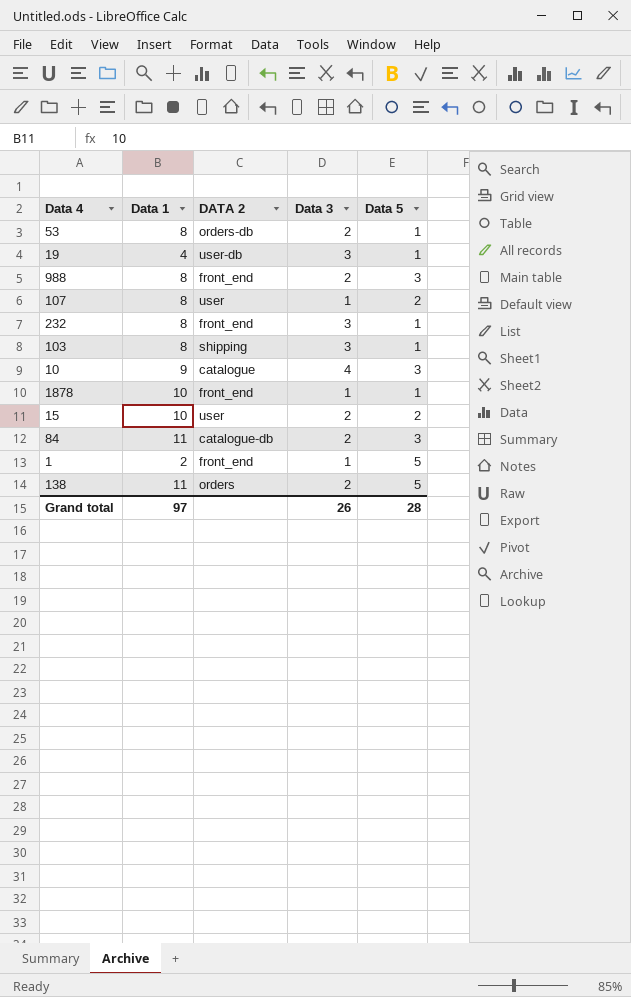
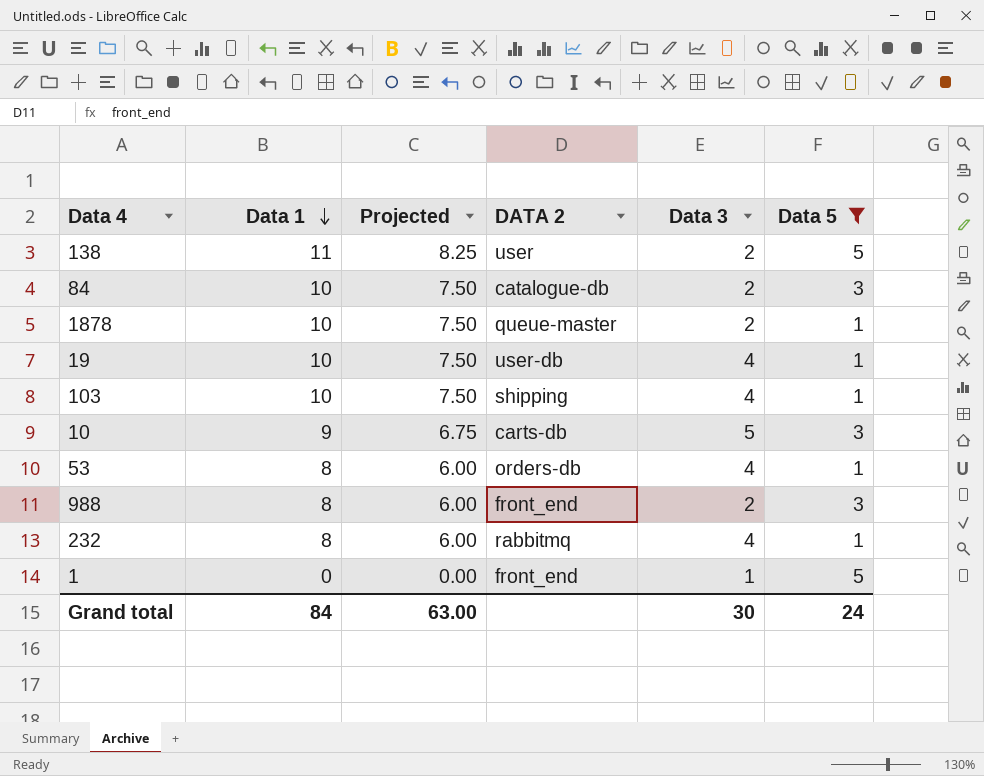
filter: none -> Data 5 != 2
row order: none -> Data 1 descending
column Projected | formula: none -> [Data 1] * 0.75
138 | DATA 2: orders -> user
84 | Data 1: 11 -> 10
1878 | DATA 2: front_end -> queue-master
1878 | Data 3: 1 -> 2
19 | Data 1: 4 -> 10
19 | Data 3: 3 -> 4
103 | Data 1: 8 -> 10
103 | Data 3: 3 -> 4
10 | DATA 2: catalogue -> carts-db
10 | Data 3: 4 -> 5
53 | Data 3: 2 -> 4
232 | DATA 2: front_end -> rabbitmq
232 | Data 3: 3 -> 4
1 | Data 1: 2 -> 0
Grand total | Data 1: 97 -> 84
Grand total | Data 3: 26 -> 30
Grand total | Data 5: 28 -> 24

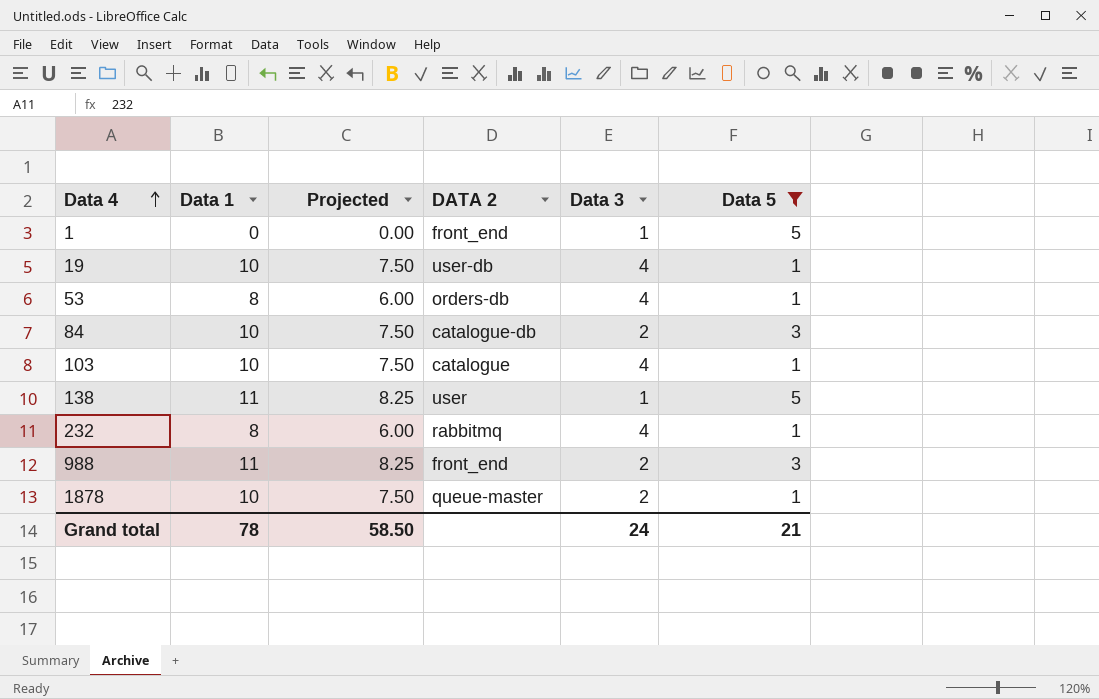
row order: Data 1 descending -> Data 4 ascending
row 10: 9 | 6.75 | carts-db | 5 | 3 -> none
103 | DATA 2: shipping -> catalogue
138 | Data 3: 2 -> 1
988 | Data 1: 8 -> 11
988 | Projected: 6.00 -> 8.25
Grand total | Data 1: 84 -> 78
Grand total | Projected: 63.00 -> 58.50
Grand total | Data 3: 30 -> 24
Grand total | Data 5: 24 -> 21

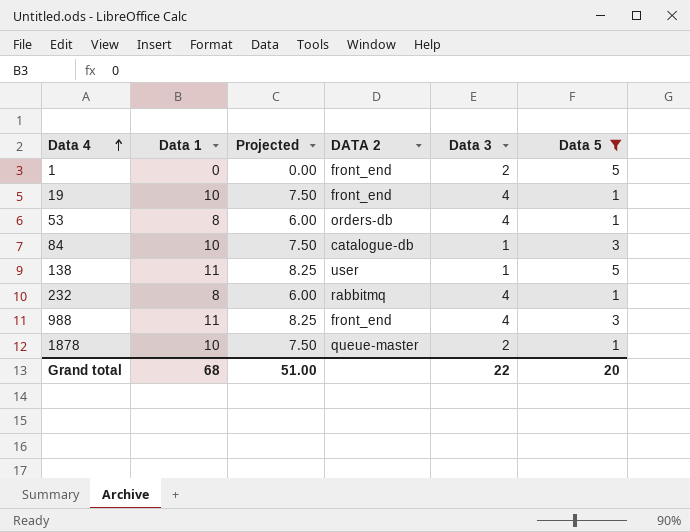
row 103: 10 | 7.50 | catalogue | 4 | 1 -> none
1 | Data 3: 1 -> 2
19 | DATA 2: user-db -> front_end
84 | Data 3: 2 -> 1
988 | Data 3: 2 -> 4
Grand total | Data 1: 78 -> 68
Grand total | Projected: 58.50 -> 51.00
Grand total | Data 3: 24 -> 22
Grand total | Data 5: 21 -> 20

